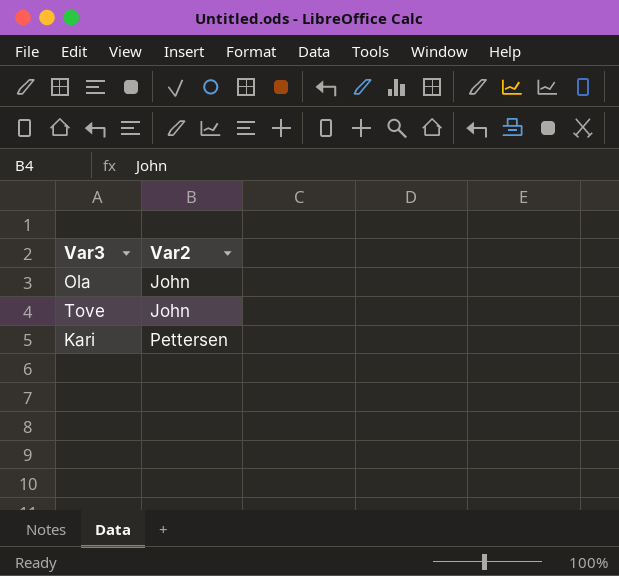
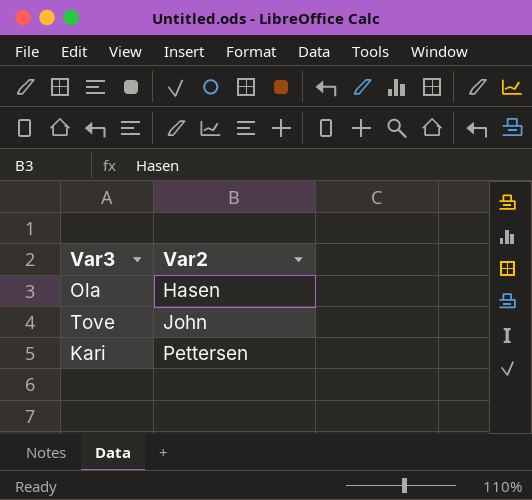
Ola | Var2: John -> Hasen

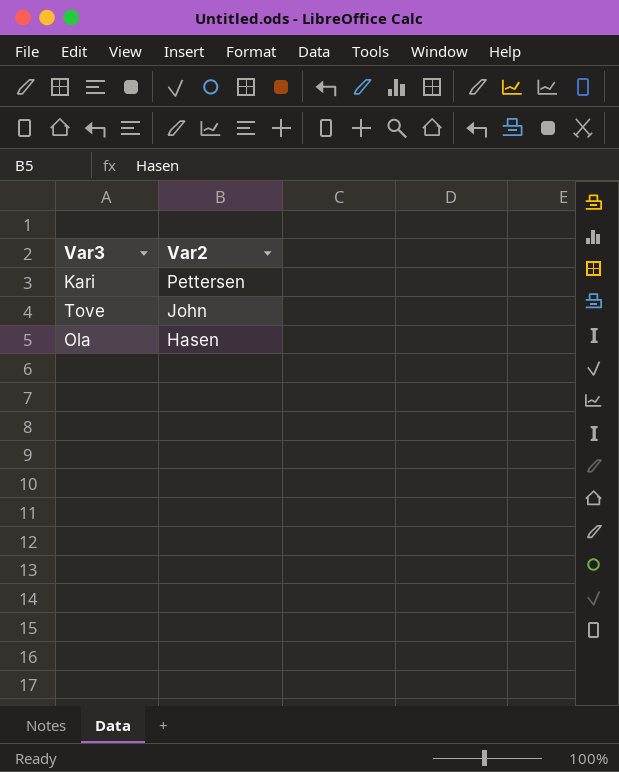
row order: Var2 ascending -> Var2 descending

